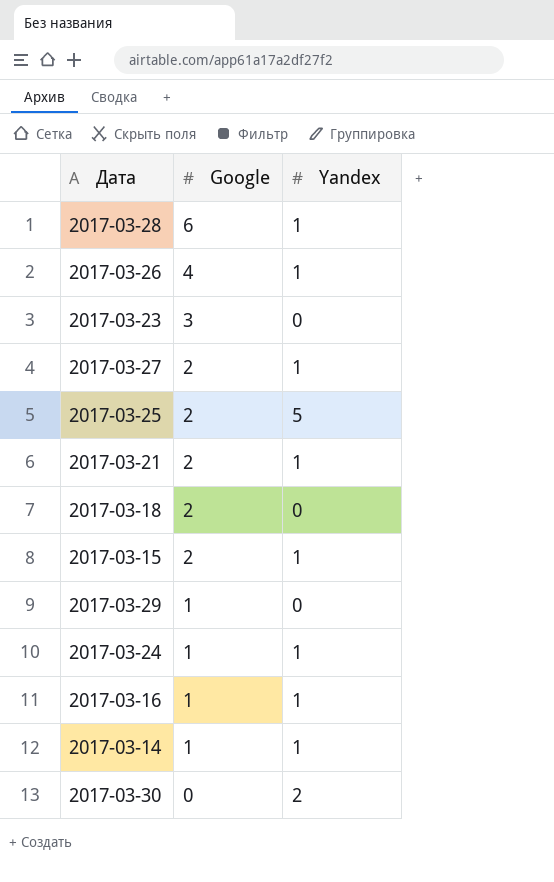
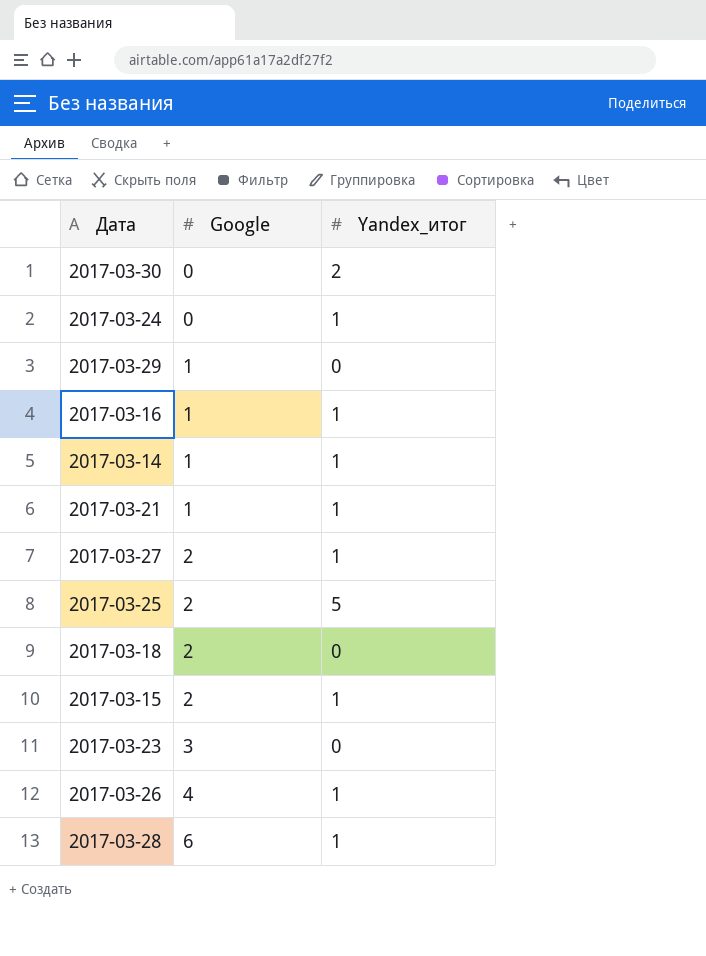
row order: Google descending -> Google ascending
column name: Yandex -> Yandex_итог
2017-03-24 | Google: 1 -> 0
2017-03-21 | Google: 2 -> 1

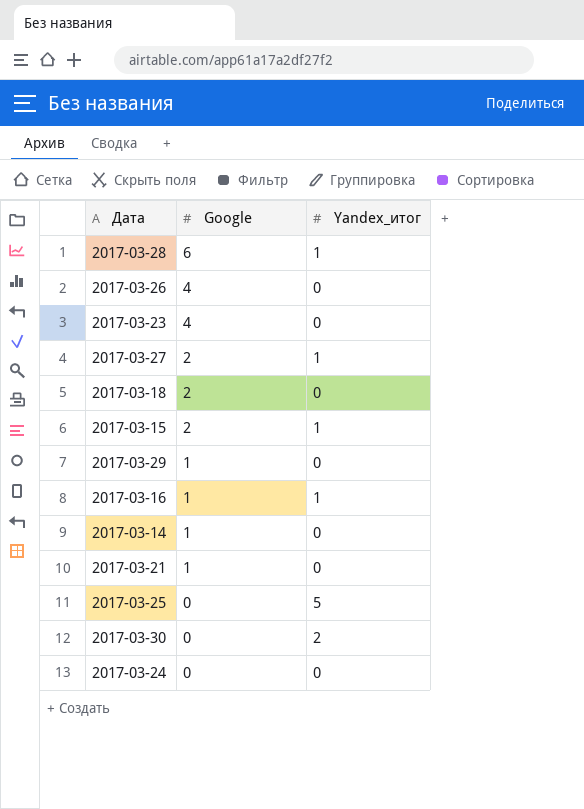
row order: Google ascending -> Google descending
2017-03-26 | Yandex_итог: 1 -> 0
2017-03-23 | Google: 3 -> 4
2017-03-14 | Yandex_итог: 1 -> 0
2017-03-21 | Yandex_итог: 1 -> 0
2017-03-25 | Google: 2 -> 0
2017-03-24 | Yandex_итог: 1 -> 0

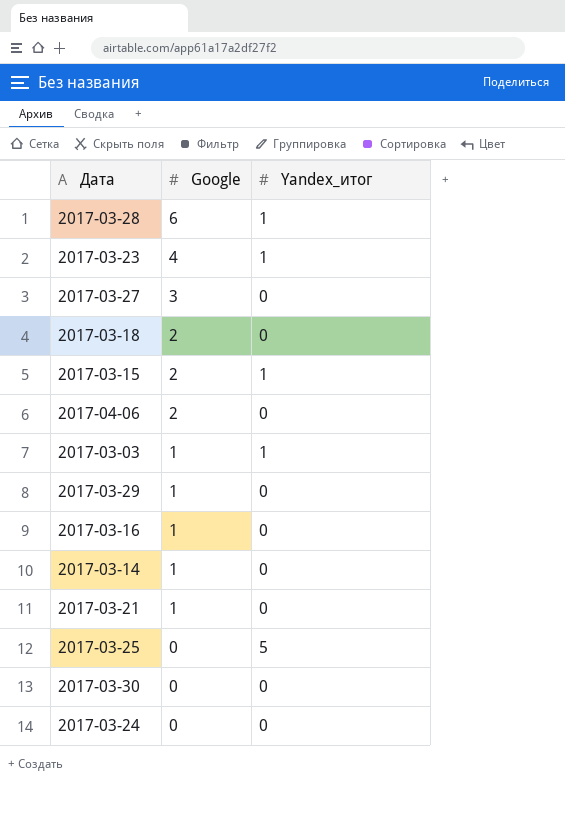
row 2017-03-26: 4 | 0 -> none
2017-03-23 | Yandex_итог: 0 -> 1
2017-03-27 | Google: 2 -> 3
2017-03-27 | Yandex_итог: 1 -> 0
row 2017-04-06: none -> 2 | 0
row 2017-03-03: none -> 1 | 1
2017-03-16 | Yandex_итог: 1 -> 0
2017-03-30 | Yandex_итог: 2 -> 0

